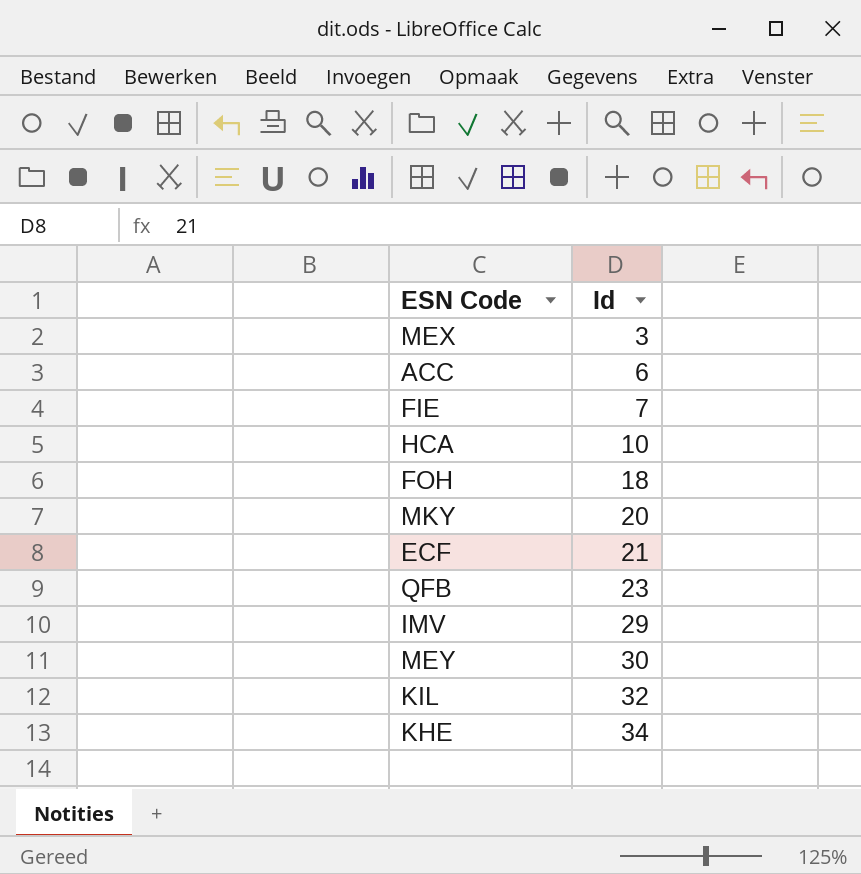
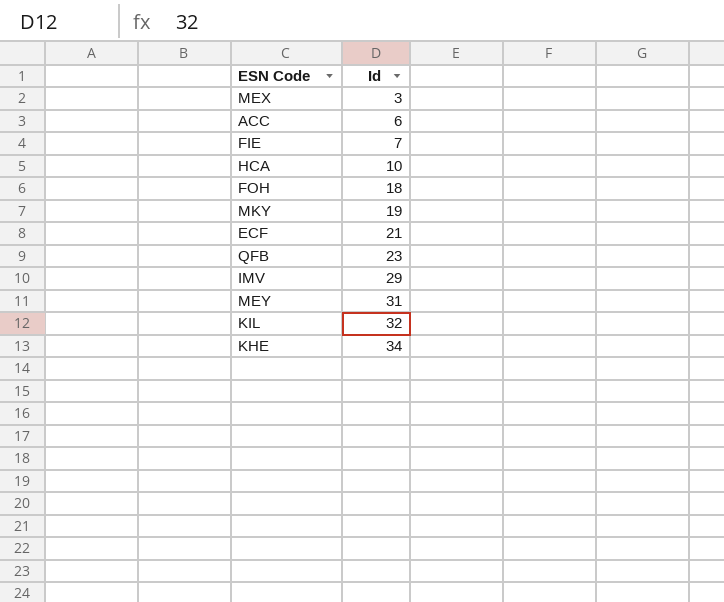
MKY | Id: 20 -> 19
MEY | Id: 30 -> 31

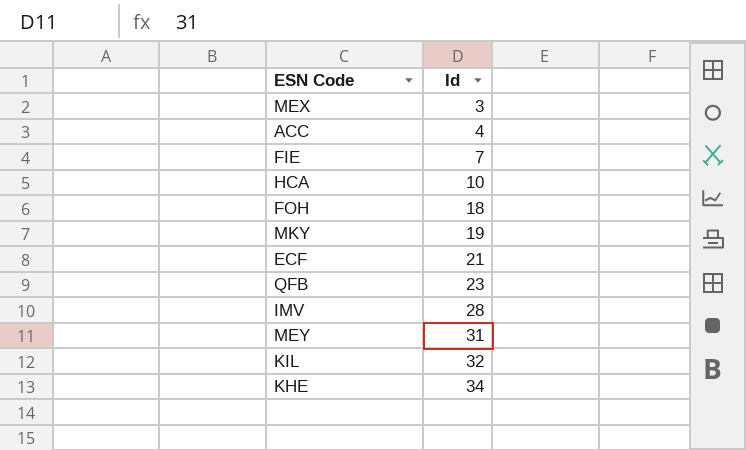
ACC | Id: 6 -> 4
IMV | Id: 29 -> 28

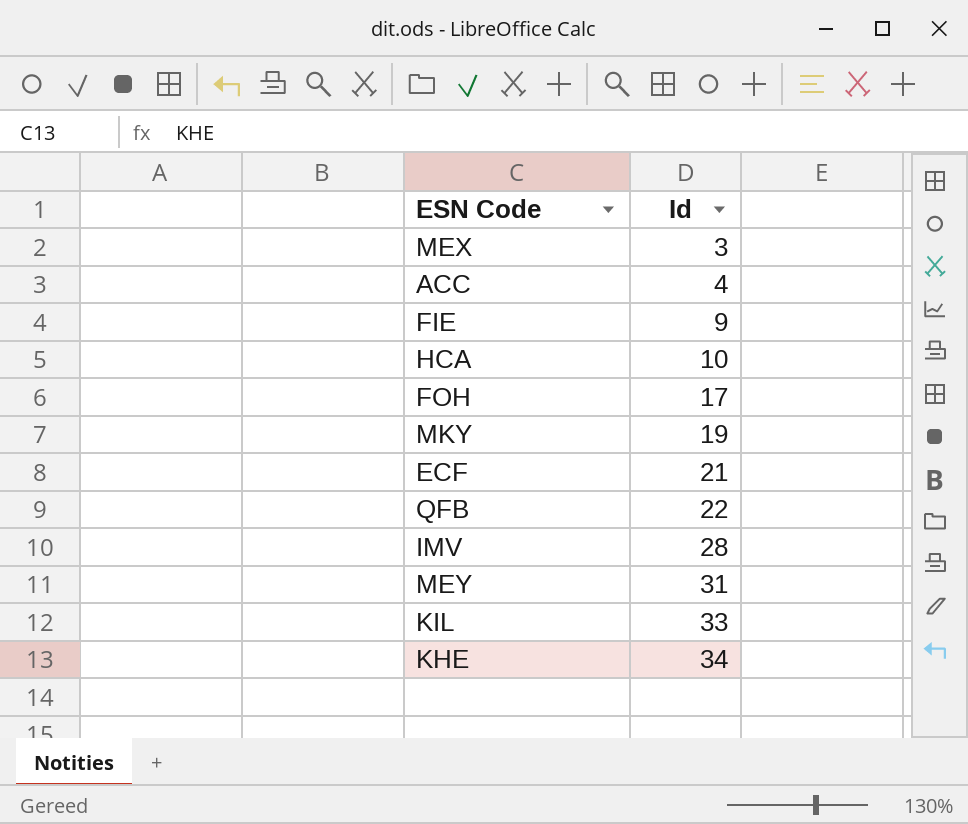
FIE | Id: 7 -> 9
FOH | Id: 18 -> 17
QFB | Id: 23 -> 22
KIL | Id: 32 -> 33

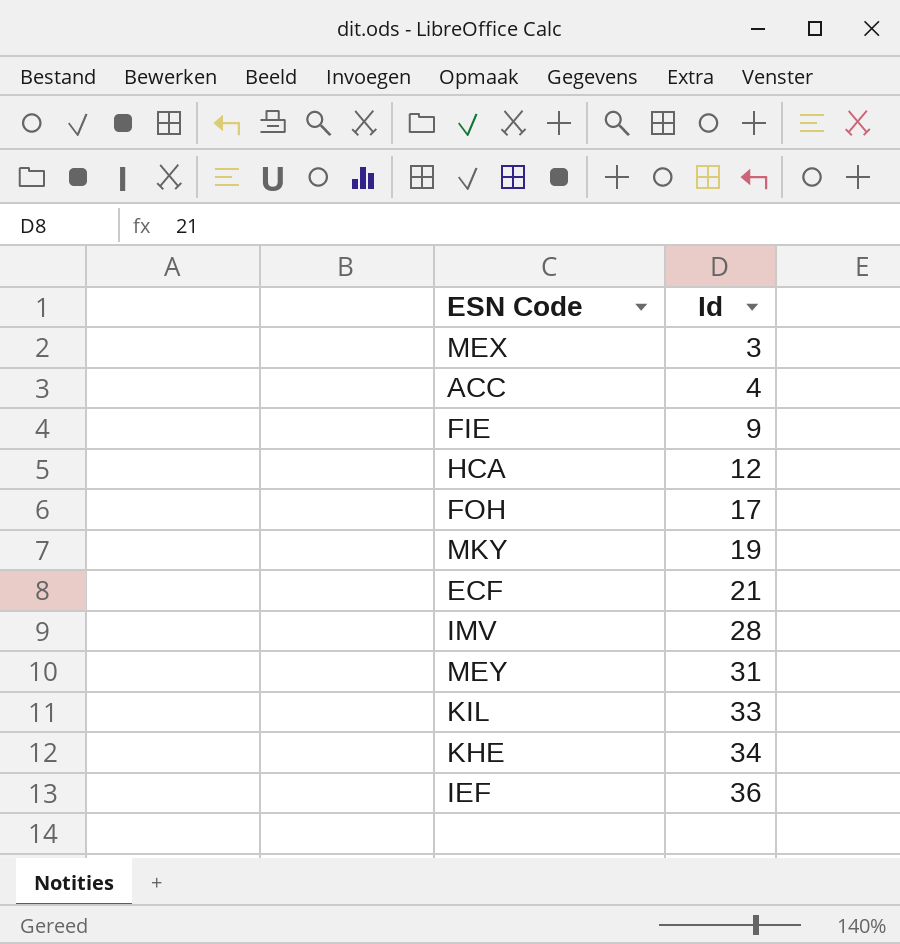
row QFB: 22 -> none
HCA | Id: 10 -> 12
row IEF: none -> 36

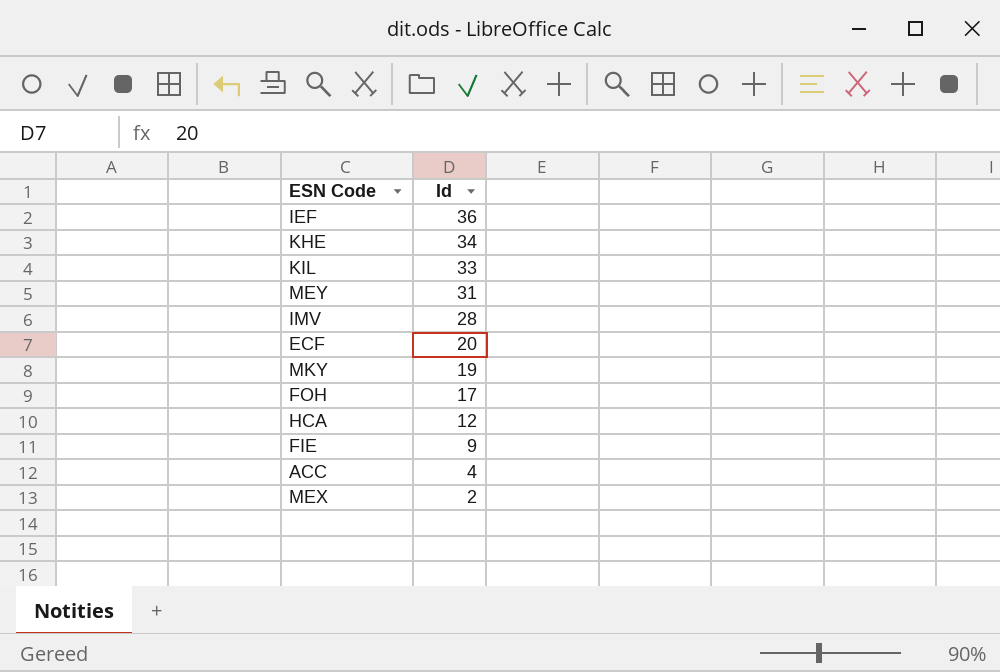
row order: Id ascending -> Id descending
ECF | Id: 21 -> 20
MEX | Id: 3 -> 2

